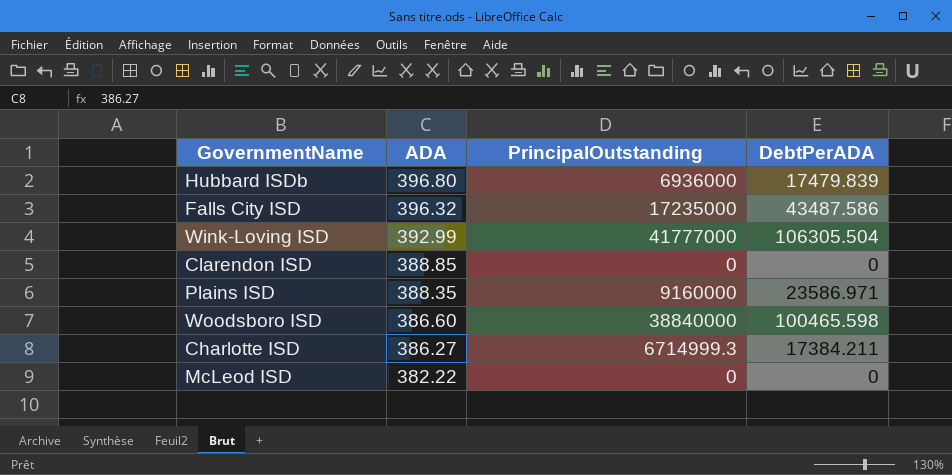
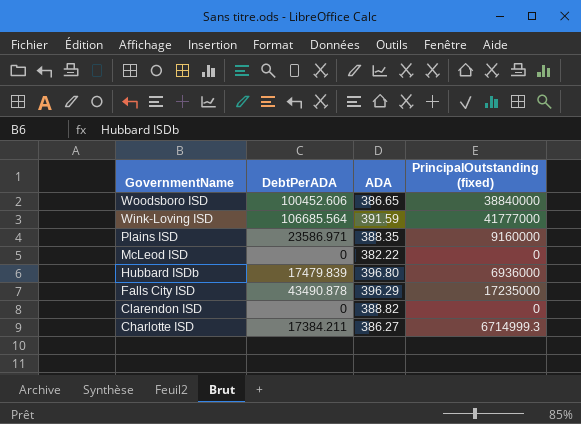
row order: ADA descending -> GovernmentName descending
column DebtPerADA | position: 4 -> 2
column name: PrincipalOutstanding -> PrincipalOutstanding (fixed)
Woodsboro ISD | DebtPerADA: 100465.598 -> 100452.606
Woodsboro ISD | ADA: 386.60 -> 386.65
Wink-Loving ISD | DebtPerADA: 106305.504 -> 106685.564
Wink-Loving ISD | ADA: 392.99 -> 391.59
Falls City ISD | DebtPerADA: 43487.586 -> 43490.878
Falls City ISD | ADA: 396.32 -> 396.29
Clarendon ISD | ADA: 388.85 -> 388.82

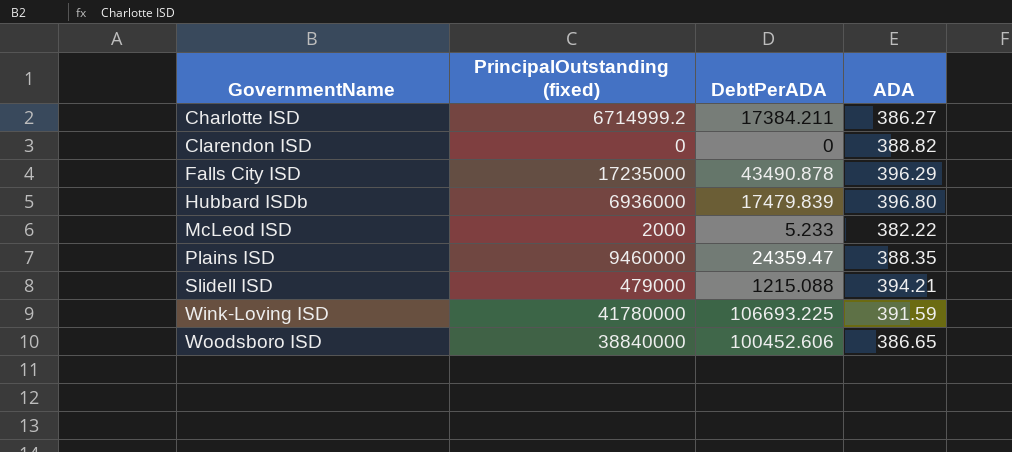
row order: GovernmentName descending -> GovernmentName ascending
column PrincipalOutstanding (fixed) | position: 4 -> 2
Charlotte ISD | PrincipalOutstanding (fixed): 6714999.3 -> 6714999.2
McLeod ISD | PrincipalOutstanding (fixed): 0 -> 2000
McLeod ISD | DebtPerADA: 0 -> 5.233
Plains ISD | PrincipalOutstanding (fixed): 9160000 -> 9460000
Plains ISD | DebtPerADA: 23586.971 -> 24359.47
row Slidell ISD: none -> 479000 | 1215.088 | 394.21
Wink-Loving ISD | PrincipalOutstanding (fixed): 41777000 -> 41780000
Wink-Loving ISD | DebtPerADA: 106685.564 -> 106693.225

